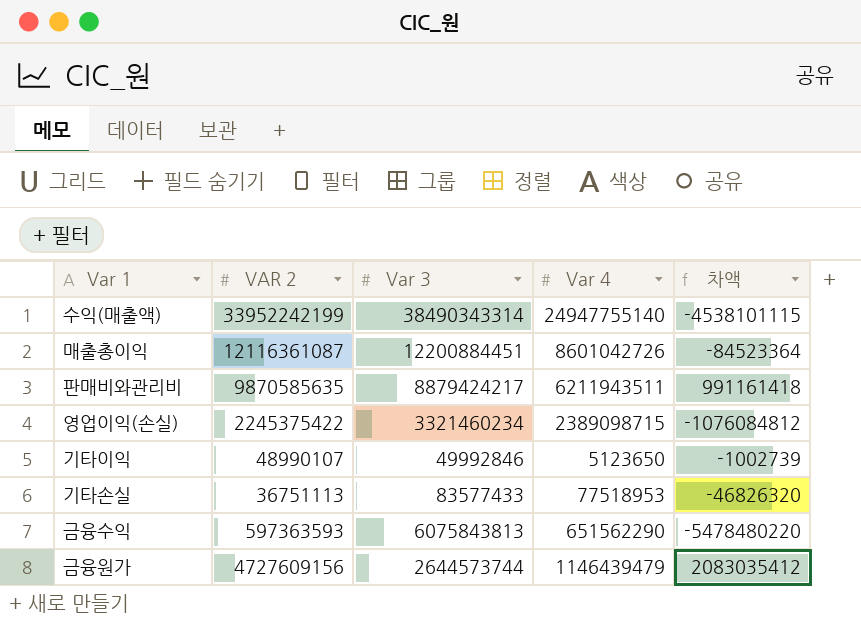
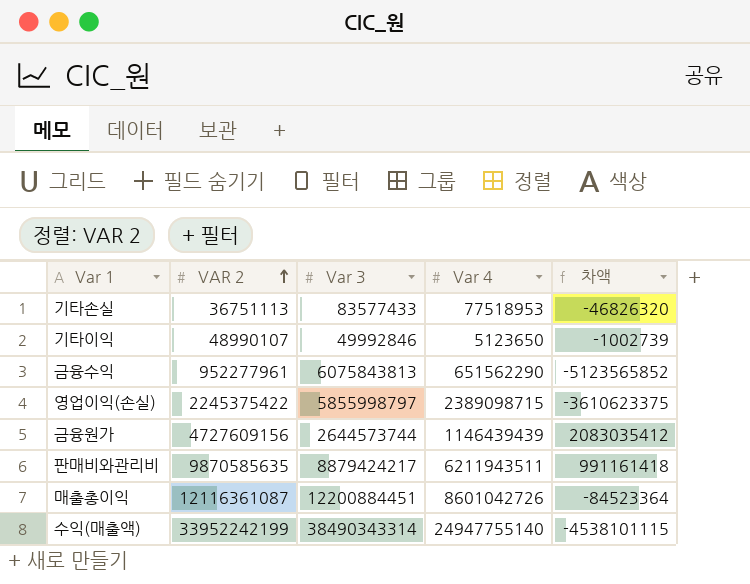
row order: none -> VAR 2 ascending
금융수익 | VAR 2: 597363593 -> 952277961
금융수익 | 차액: -5478480220 -> -5123565852
영업이익(손실) | Var 3: 3321460234 -> 5855998797
영업이익(손실) | 차액: -1076084812 -> -3610623375
금융원가 | Var 4: 1146439479 -> 1146439439

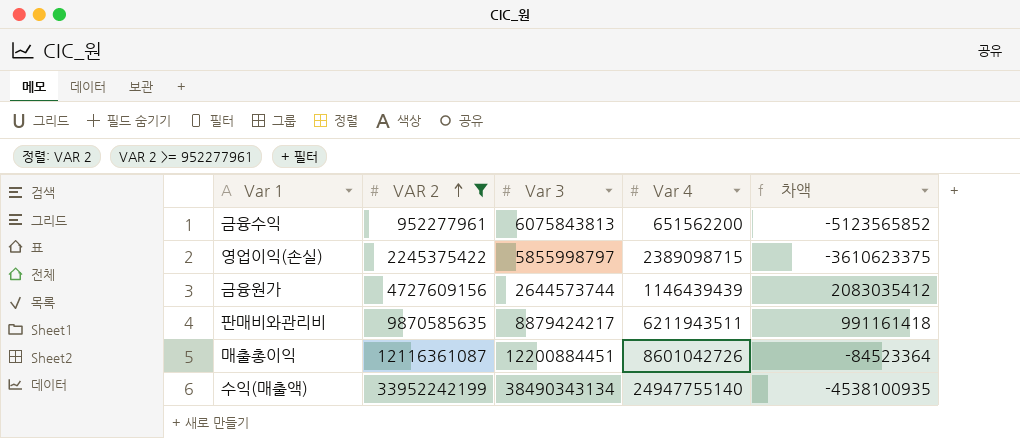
filter: none -> VAR 2 >= 952277961
금융수익 | Var 4: 651562290 -> 651562200
수익(매출액) | Var 3: 38490343314 -> 38490343134
수익(매출액) | 차액: -4538101115 -> -4538100935

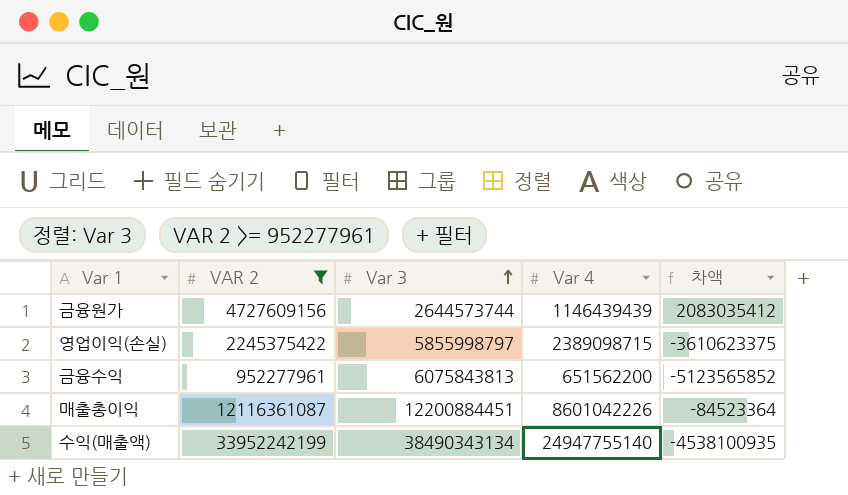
row order: VAR 2 ascending -> Var 3 ascending
row 판매비와관리비: 9870585635 | 8879424217 | 6211943511 | 991161418 -> none
매출총이익 | Var 4: 8601042726 -> 8601042226

